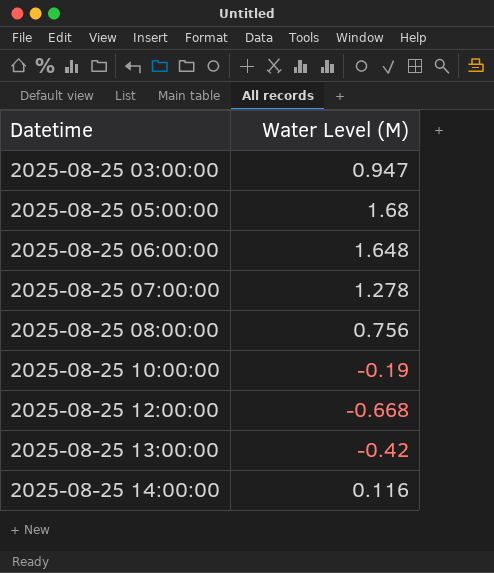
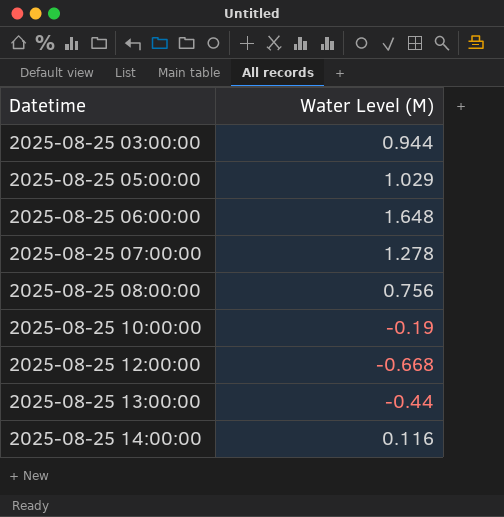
2025-08-25 03:00:00 | Water Level (M): 0.947 -> 0.944
2025-08-25 05:00:00 | Water Level (M): 1.68 -> 1.029
2025-08-25 13:00:00 | Water Level (M): -0.42 -> -0.44

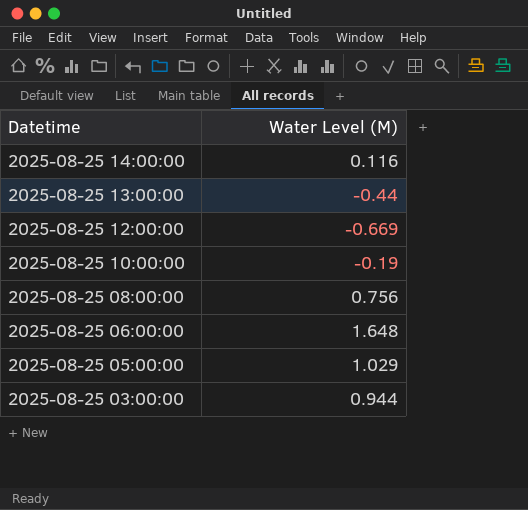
row order: Datetime ascending -> Datetime descending
row 2025-08-25 07:00:00: 1.278 -> none
2025-08-25 12:00:00 | Water Level (M): -0.668 -> -0.669

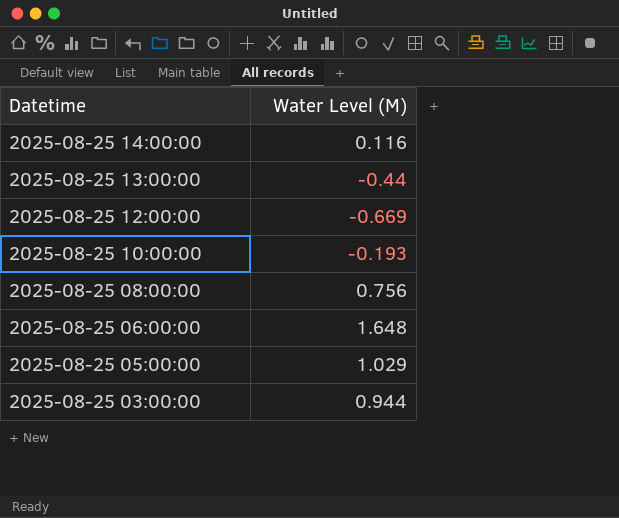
2025-08-25 10:00:00 | Water Level (M): -0.19 -> -0.193

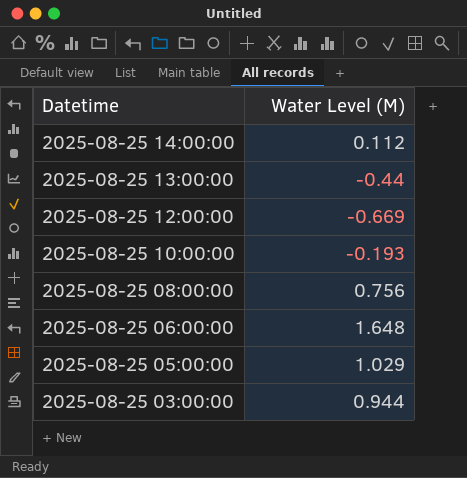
2025-08-25 14:00:00 | Water Level (M): 0.116 -> 0.112

